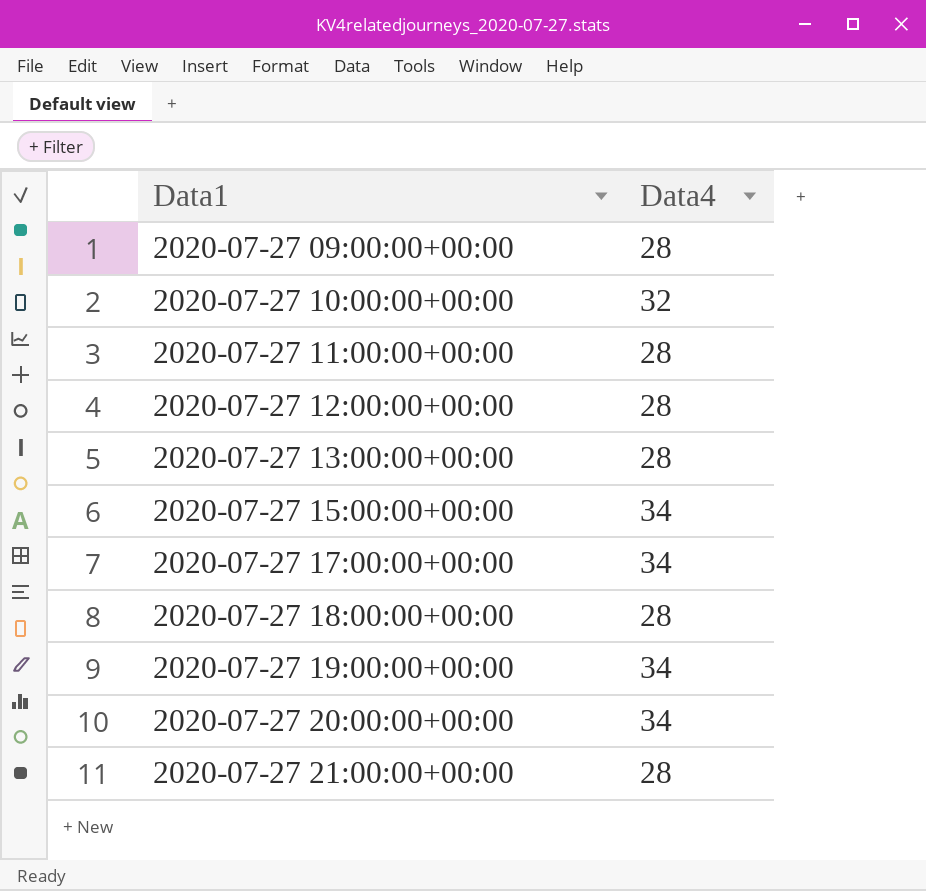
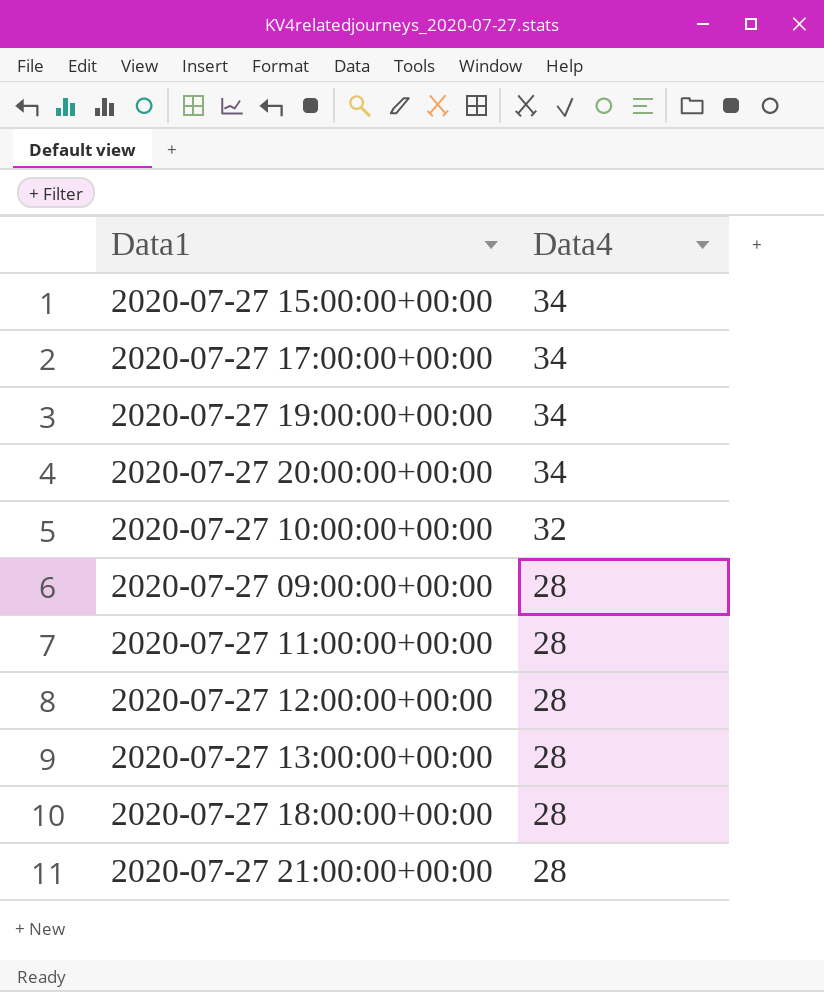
row order: Data1 ascending -> Data4 descending

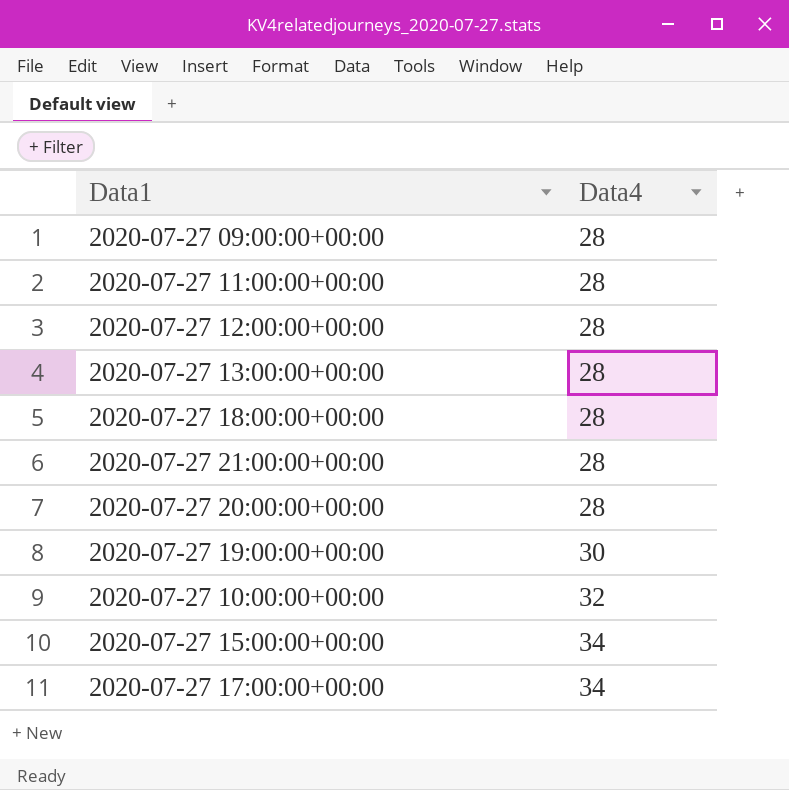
row order: Data4 descending -> Data4 ascending
2020-07-27 20:00:00+00:00 | Data4: 34 -> 28
2020-07-27 19:00:00+00:00 | Data4: 34 -> 30

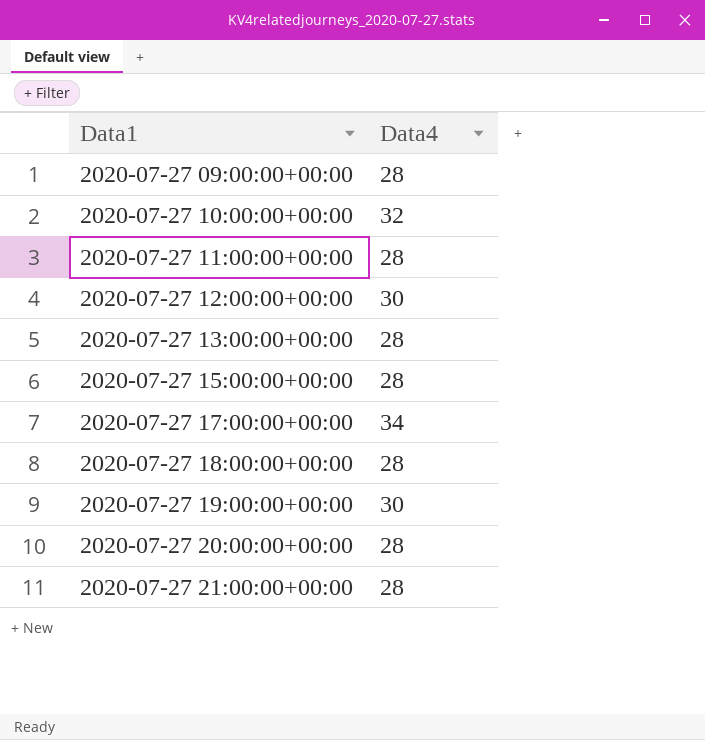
row order: Data4 ascending -> Data1 ascending
2020-07-27 12:00:00+00:00 | Data4: 28 -> 30
2020-07-27 15:00:00+00:00 | Data4: 34 -> 28

